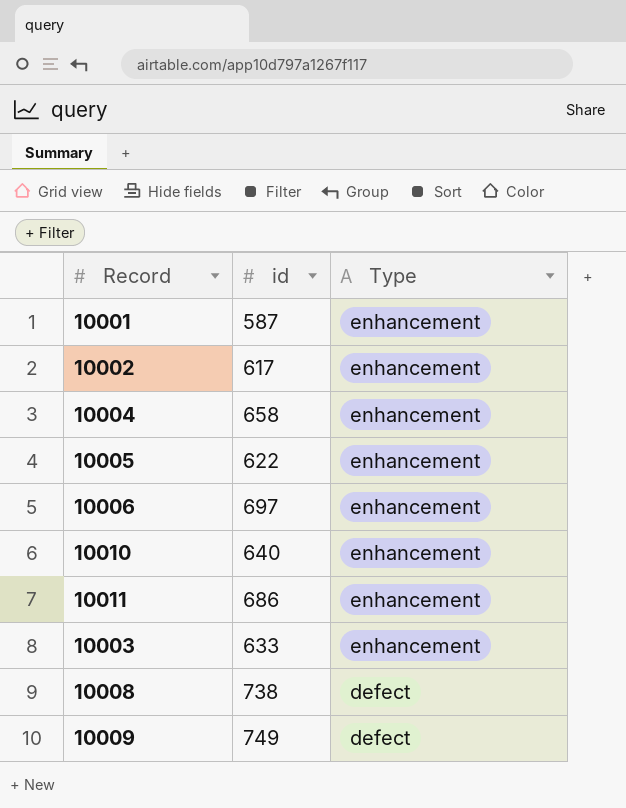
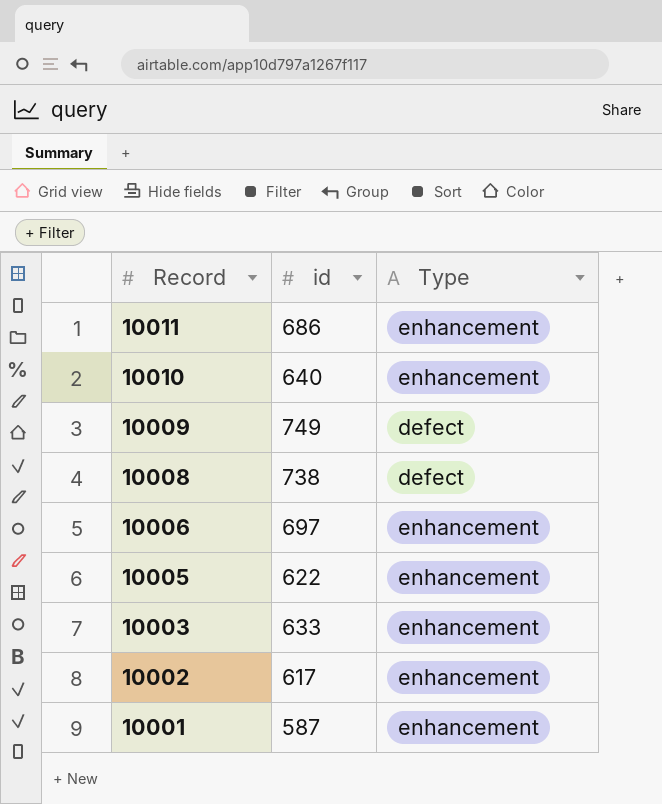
row order: Type descending -> Record descending
row 10004: 658 | enhancement -> none

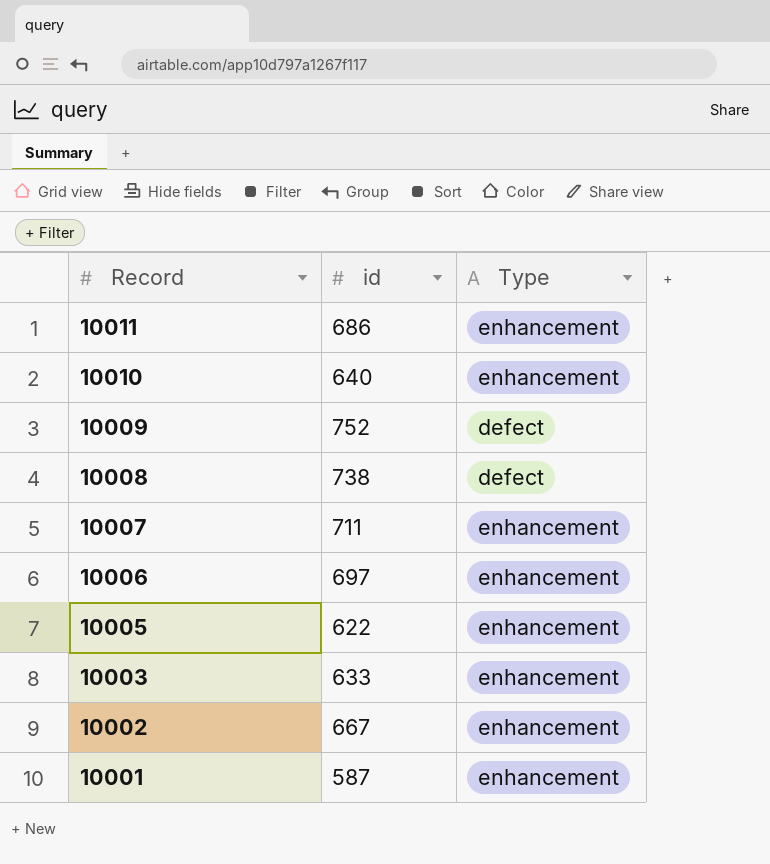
10009 | id: 749 -> 752
row 10007: none -> 711 | enhancement
10002 | id: 617 -> 667

